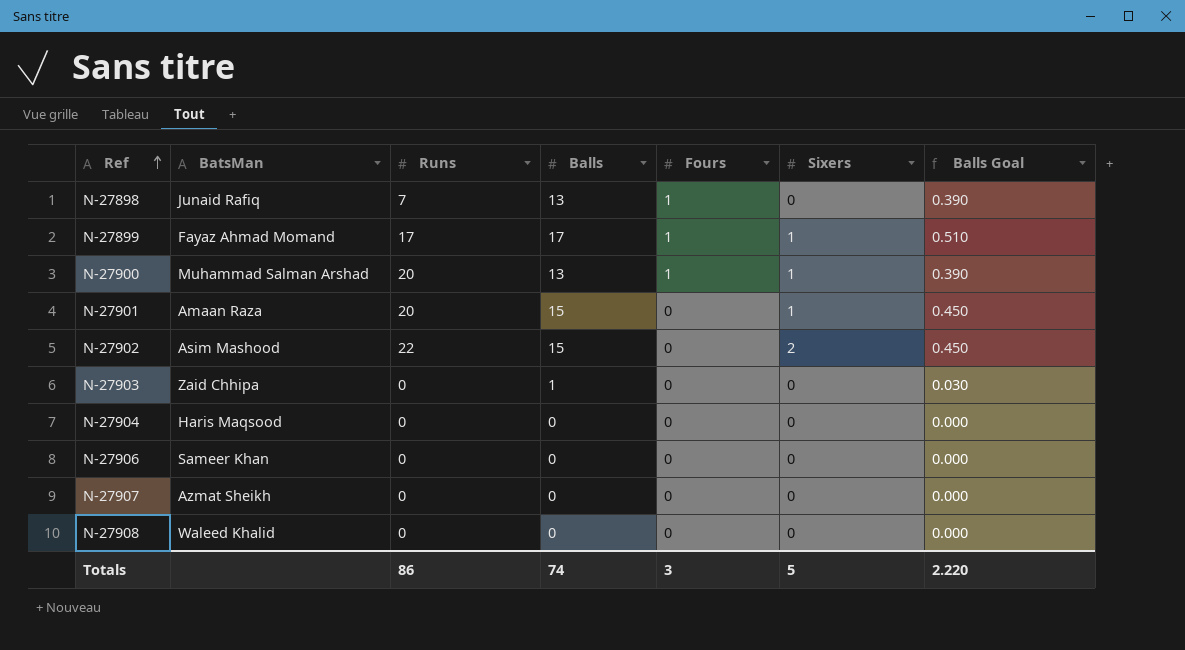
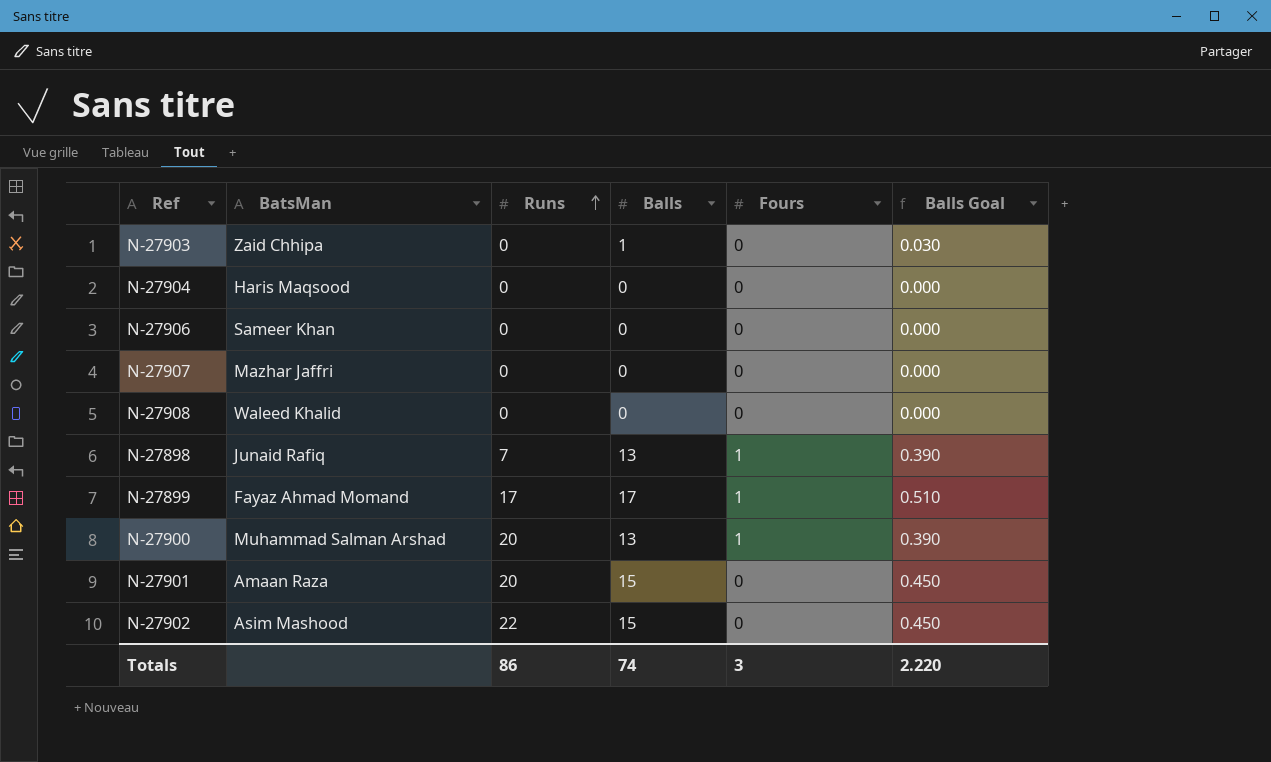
row order: Ref ascending -> Runs ascending
column Sixers | position: 6 -> none
N-27907 | BatsMan: Azmat Sheikh -> Mazhar Jaffri

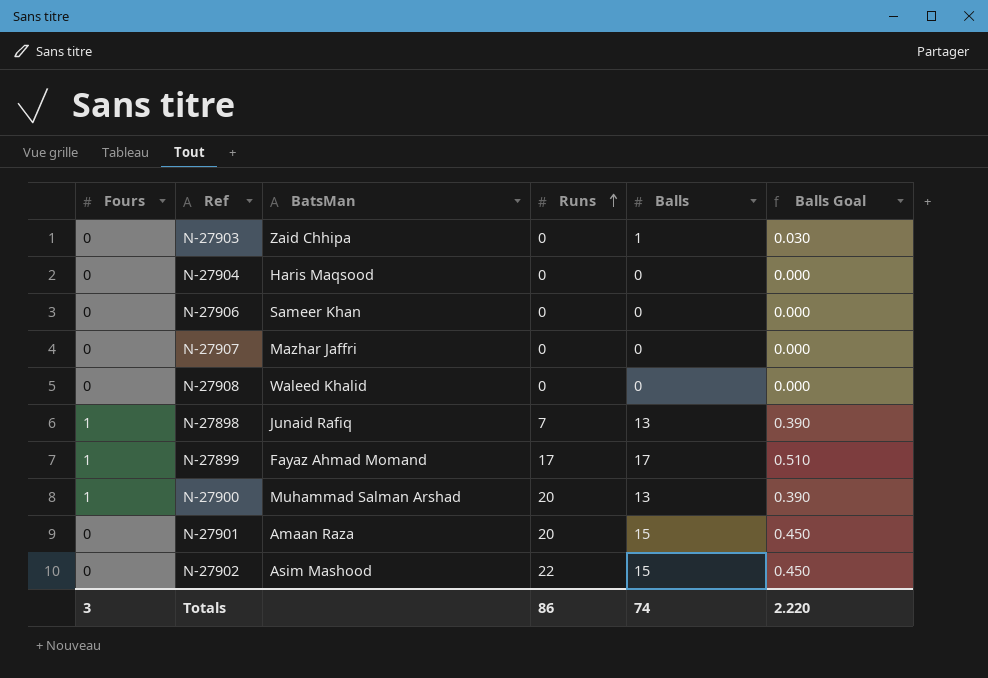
column Fours | position: 5 -> 1

